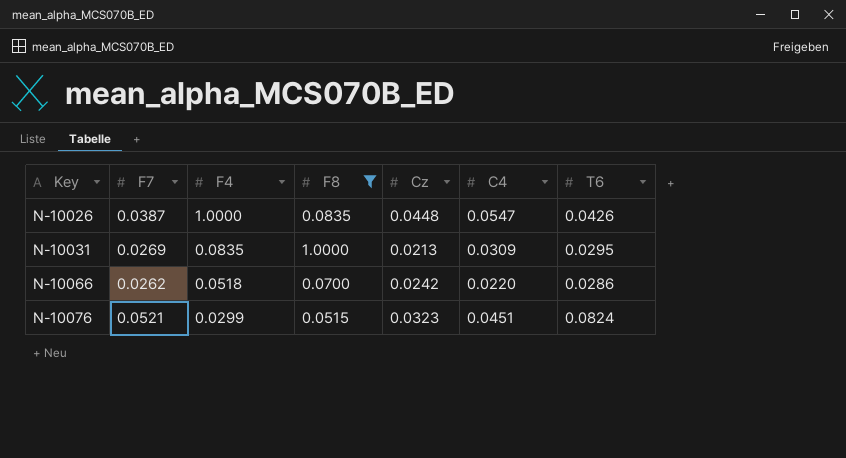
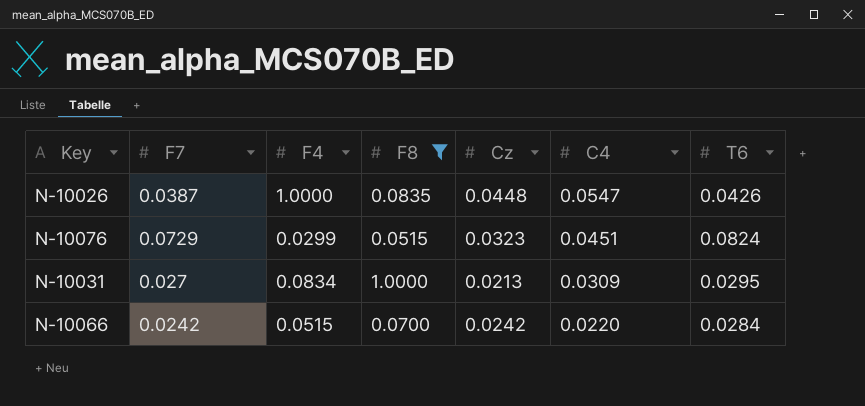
row order: Key ascending -> C4 descending
N-10076 | F7: 0.0521 -> 0.0729
N-10031 | F7: 0.0269 -> 0.027
N-10031 | F4: 0.0835 -> 0.0834
N-10066 | F7: 0.0262 -> 0.0242
N-10066 | F4: 0.0518 -> 0.0515
N-10066 | T6: 0.0286 -> 0.0284

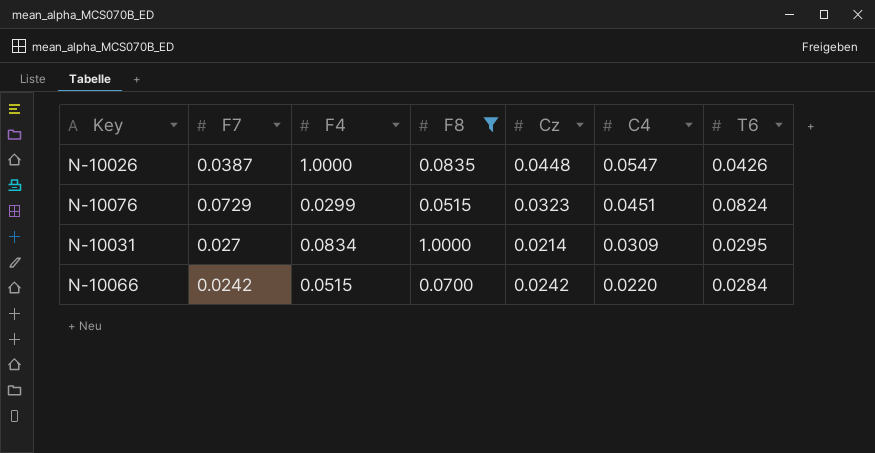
N-10031 | Cz: 0.0213 -> 0.0214

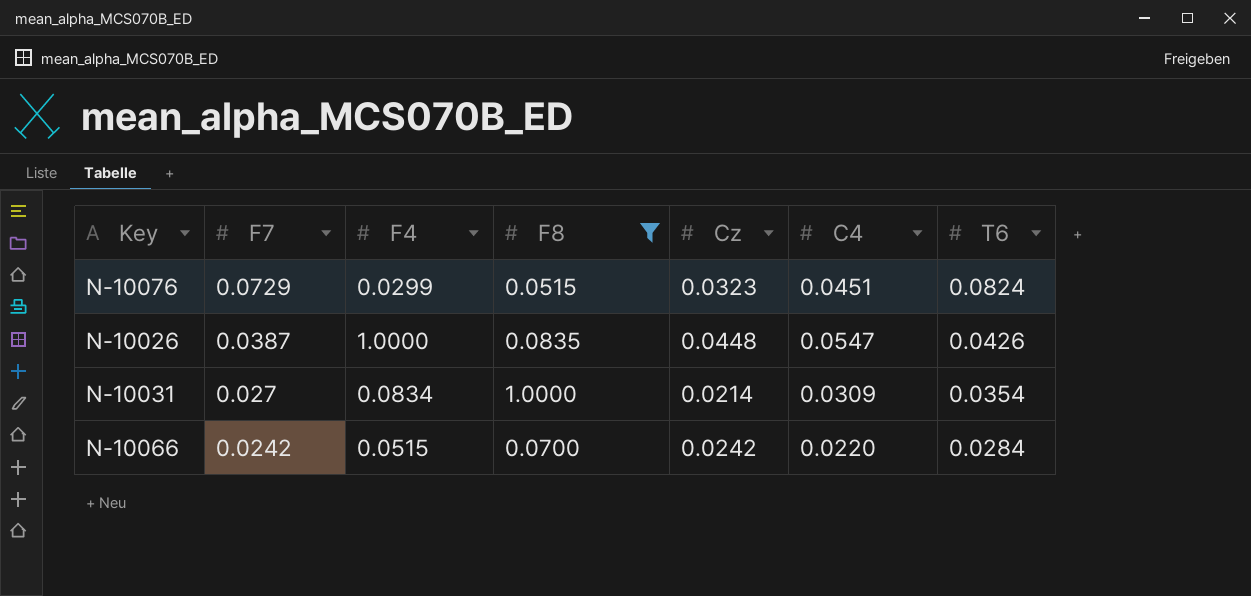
row order: C4 descending -> F7 descending
N-10031 | T6: 0.0295 -> 0.0354

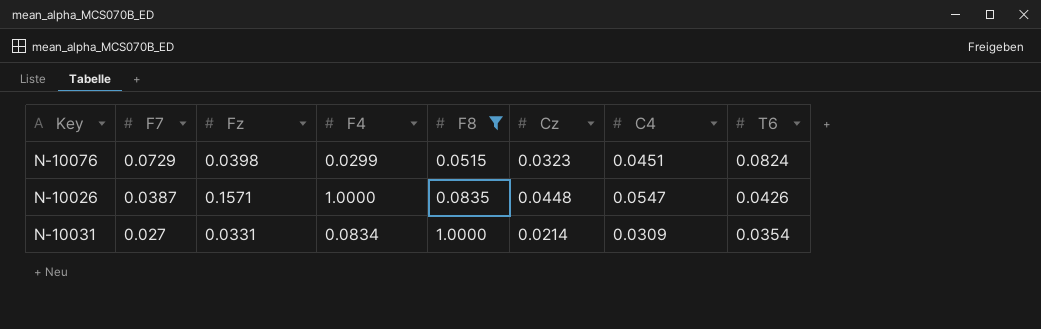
column Fz | position: none -> 3
row N-10066: 0.0242 | 0.0515 | 0.0700 | 0.0242 | 0.0220 | 0.0284 -> none

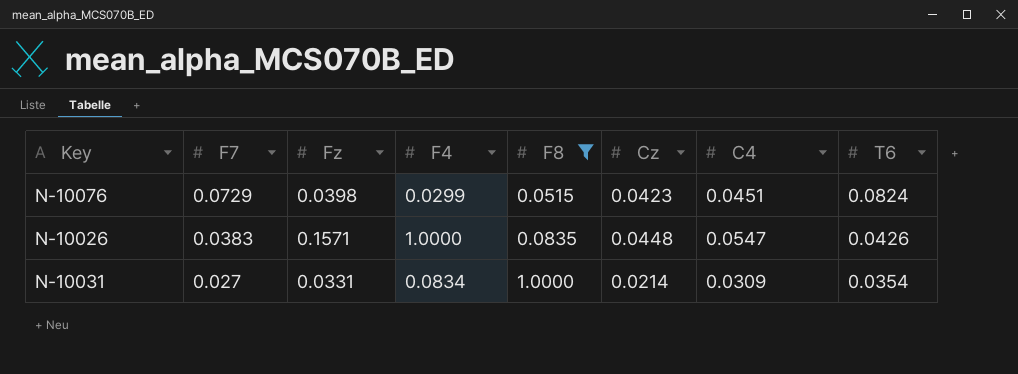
N-10076 | Cz: 0.0323 -> 0.0423
N-10026 | F7: 0.0387 -> 0.0383

